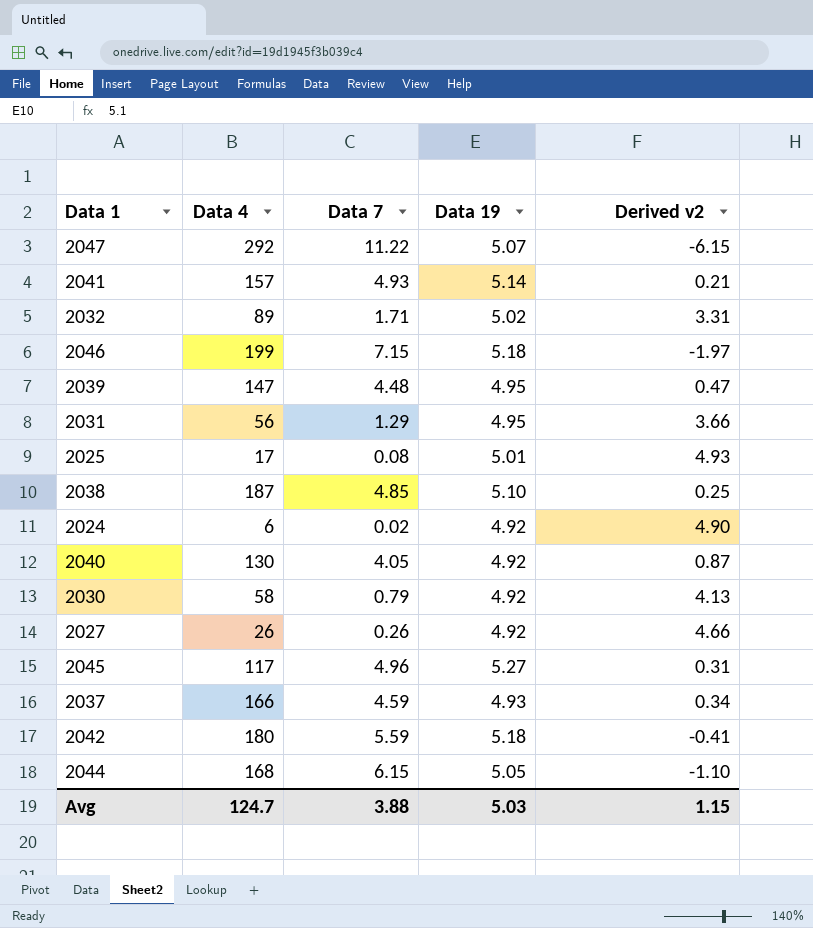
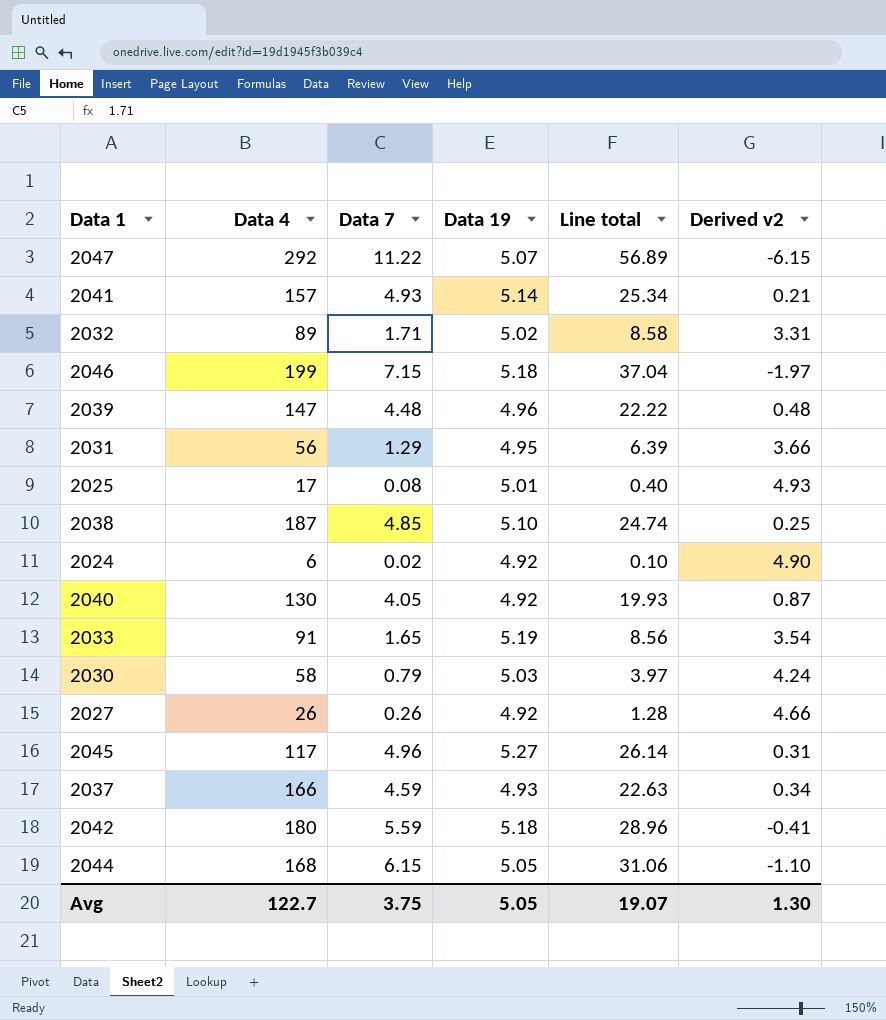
column Line total | formula: none -> [Data 7] * [Data 19]
2039 | Data 19: 4.95 -> 4.96
2039 | Derived v2: 0.47 -> 0.48
row 2033: none -> 91 | 1.65 | 5.19 | 8.56 | 3.54
2030 | Data 19: 4.92 -> 5.03
2030 | Derived v2: 4.13 -> 4.24
Avg | Data 4: 124.7 -> 122.7
Avg | Data 7: 3.88 -> 3.75
Avg | Data 19: 5.03 -> 5.05
Avg | Derived v2: 1.15 -> 1.30

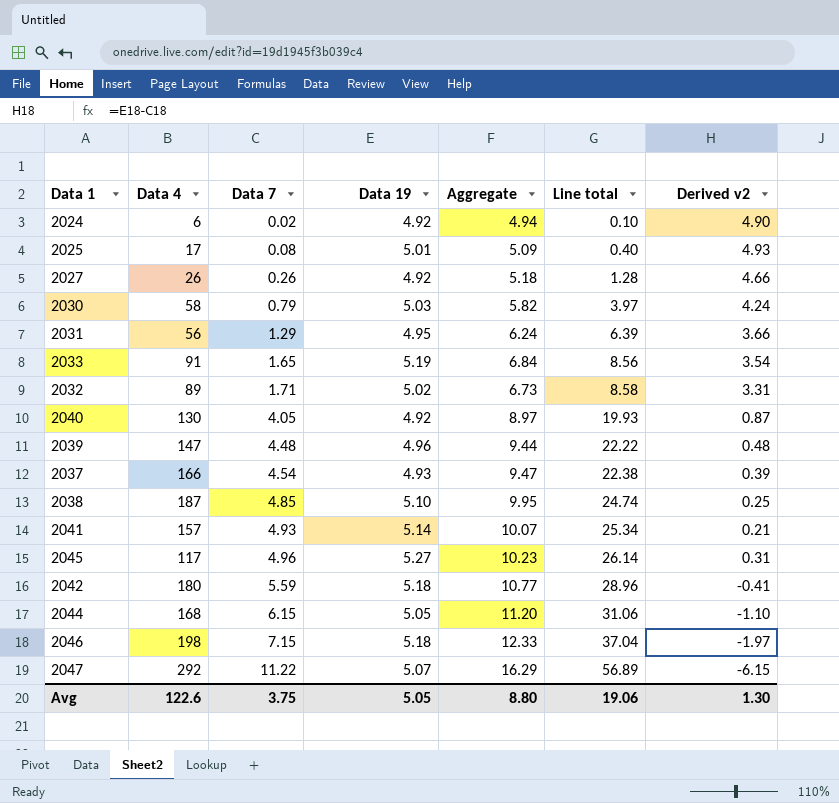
row order: none -> Data 7 ascending
column Aggregate | formula: none -> [Data 7] + [Data 19]
2037 | Data 7: 4.59 -> 4.54
2037 | Line total: 22.63 -> 22.38
2037 | Derived v2: 0.34 -> 0.39
2046 | Data 4: 199 -> 198
Avg | Data 4: 122.7 -> 122.6
Avg | Line total: 19.07 -> 19.06

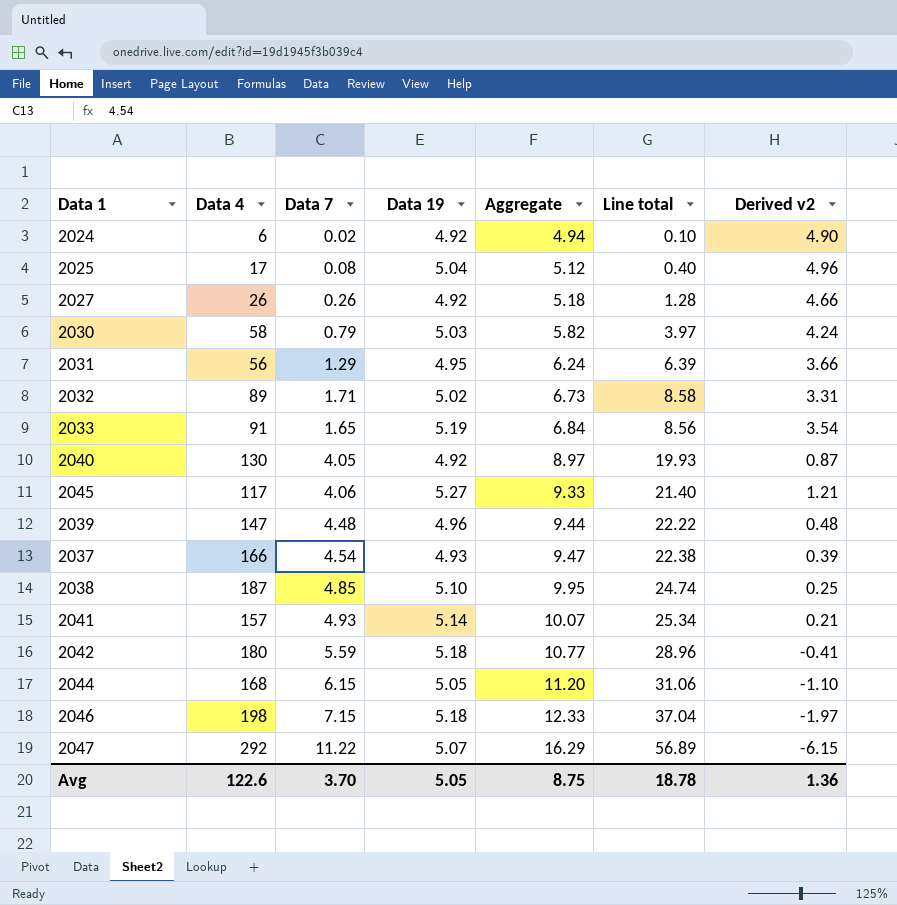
row order: Data 7 ascending -> Aggregate ascending
2025 | Data 19: 5.01 -> 5.04
2025 | Aggregate: 5.09 -> 5.12
2025 | Derived v2: 4.93 -> 4.96
2045 | Data 7: 4.96 -> 4.06
2045 | Aggregate: 10.23 -> 9.33
2045 | Line total: 26.14 -> 21.40
2045 | Derived v2: 0.31 -> 1.21
Avg | Data 7: 3.75 -> 3.70
Avg | Aggregate: 8.80 -> 8.75
Avg | Line total: 19.06 -> 18.78
Avg | Derived v2: 1.30 -> 1.36

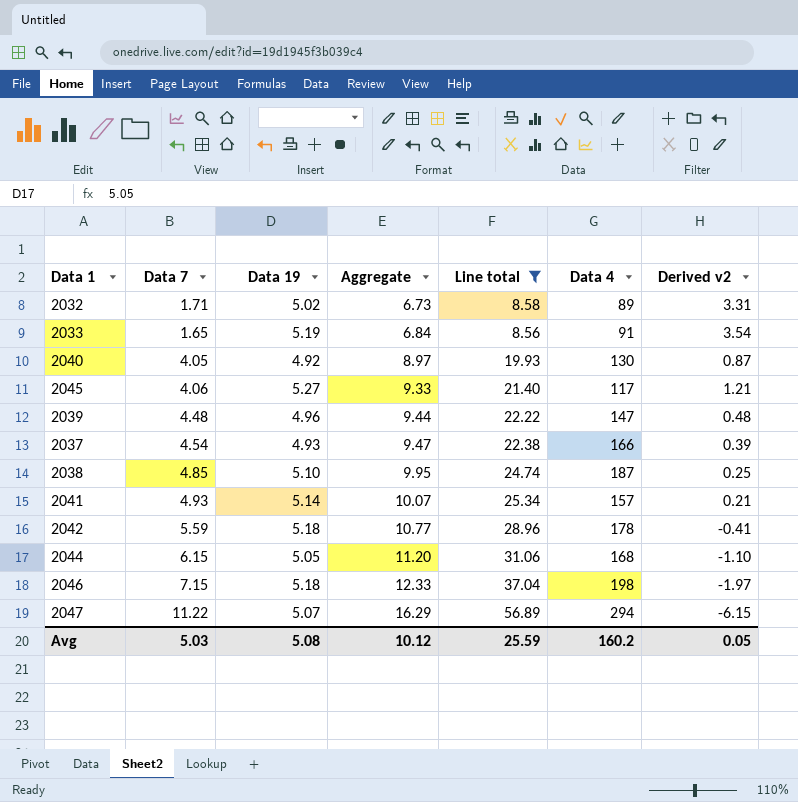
filter: none -> Line total >= 8.56
column Data 4 | position: 2 -> 6
2042 | Data 4: 180 -> 178
2047 | Data 4: 292 -> 294
Avg | Data 7: 3.70 -> 5.03
Avg | Data 19: 5.05 -> 5.08
Avg | Aggregate: 8.75 -> 10.12
Avg | Line total: 18.78 -> 25.59
Avg | Data 4: 122.6 -> 160.2
Avg | Derived v2: 1.36 -> 0.05

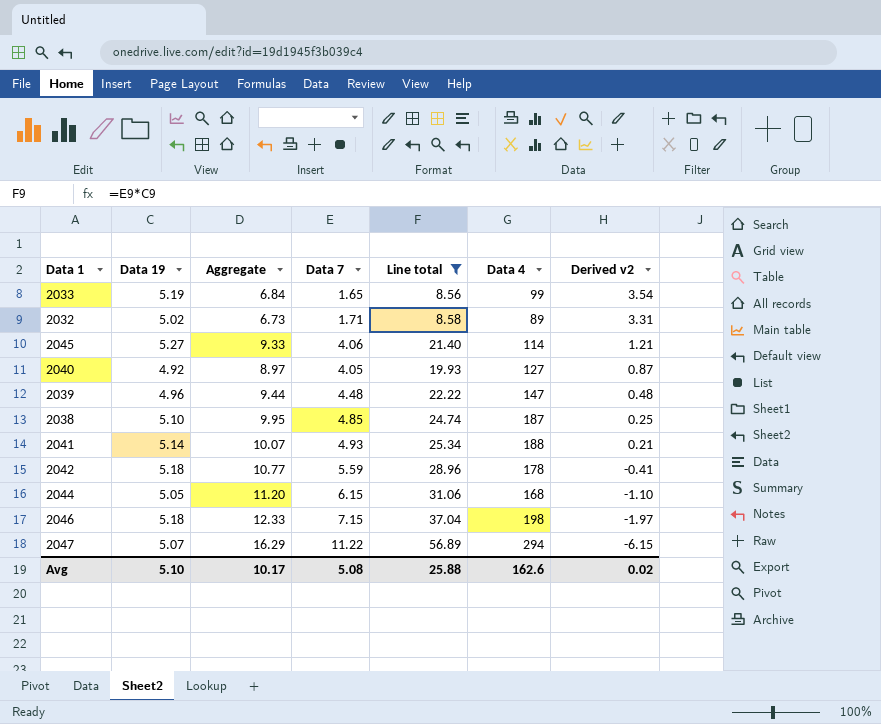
row order: Aggregate ascending -> Derived v2 descending
column Data 7 | position: 2 -> 4
row 2037: 4.54 | 4.93 | 9.47 | 22.38 | 166 | 0.39 -> none
2033 | Data 4: 91 -> 99
2045 | Data 4: 117 -> 114
2040 | Data 4: 130 -> 127
2041 | Data 4: 157 -> 188
Avg | Data 19: 5.08 -> 5.10
Avg | Aggregate: 10.12 -> 10.17
Avg | Data 7: 5.03 -> 5.08
Avg | Line total: 25.59 -> 25.88
Avg | Data 4: 160.2 -> 162.6
Avg | Derived v2: 0.05 -> 0.02

